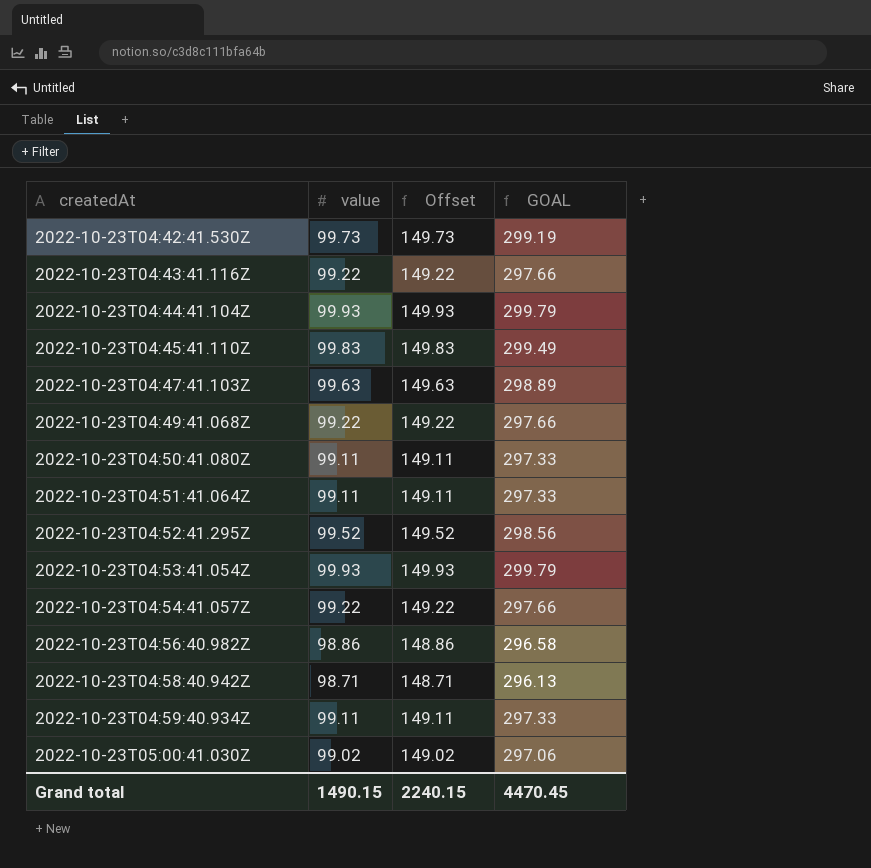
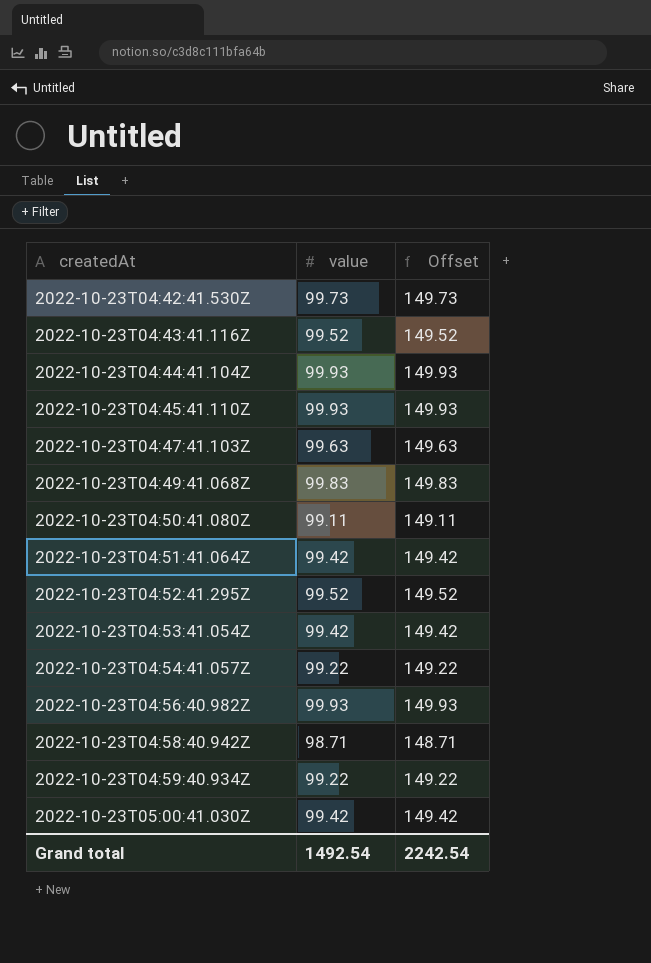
column GOAL | formula: [value] * 3 -> none
2022-10-23T04:43:41.116Z | value: 99.22 -> 99.52
2022-10-23T04:43:41.116Z | Offset: 149.22 -> 149.52
2022-10-23T04:45:41.110Z | value: 99.83 -> 99.93
2022-10-23T04:45:41.110Z | Offset: 149.83 -> 149.93
2022-10-23T04:49:41.068Z | value: 99.22 -> 99.83
2022-10-23T04:49:41.068Z | Offset: 149.22 -> 149.83
2022-10-23T04:51:41.064Z | value: 99.11 -> 99.42
2022-10-23T04:51:41.064Z | Offset: 149.11 -> 149.42
2022-10-23T04:53:41.054Z | value: 99.93 -> 99.42
2022-10-23T04:53:41.054Z | Offset: 149.93 -> 149.42
2022-10-23T04:56:40.982Z | value: 98.86 -> 99.93
2022-10-23T04:56:40.982Z | Offset: 148.86 -> 149.93
2022-10-23T04:59:40.934Z | value: 99.11 -> 99.22
2022-10-23T04:59:40.934Z | Offset: 149.11 -> 149.22
2022-10-23T05:00:41.030Z | value: 99.02 -> 99.42
2022-10-23T05:00:41.030Z | Offset: 149.02 -> 149.42
Grand total | value: 1490.15 -> 1492.54
Grand total | Offset: 2240.15 -> 2242.54

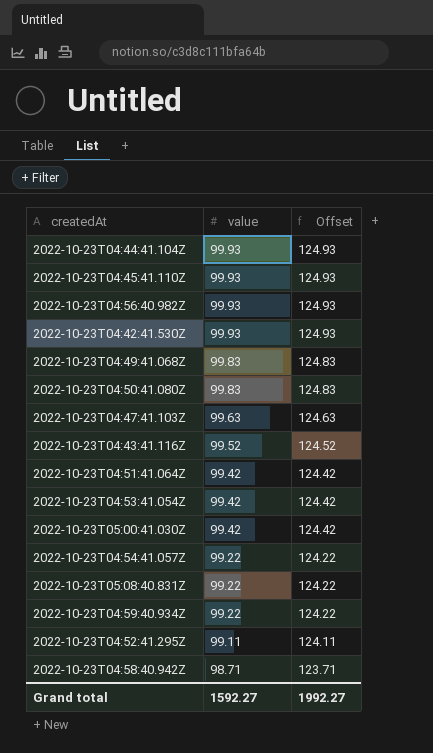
row order: createdAt ascending -> value descending
column Offset | formula: [value] + 50 -> [value] + 25
2022-10-23T04:42:41.530Z | value: 99.73 -> 99.93
2022-10-23T04:50:41.080Z | value: 99.11 -> 99.83
row 2022-10-23T05:08:40.831Z: none -> 99.22 | 124.22
2022-10-23T04:52:41.295Z | value: 99.52 -> 99.11
Grand total | value: 1492.54 -> 1592.27
Grand total | Offset: 2242.54 -> 1992.27

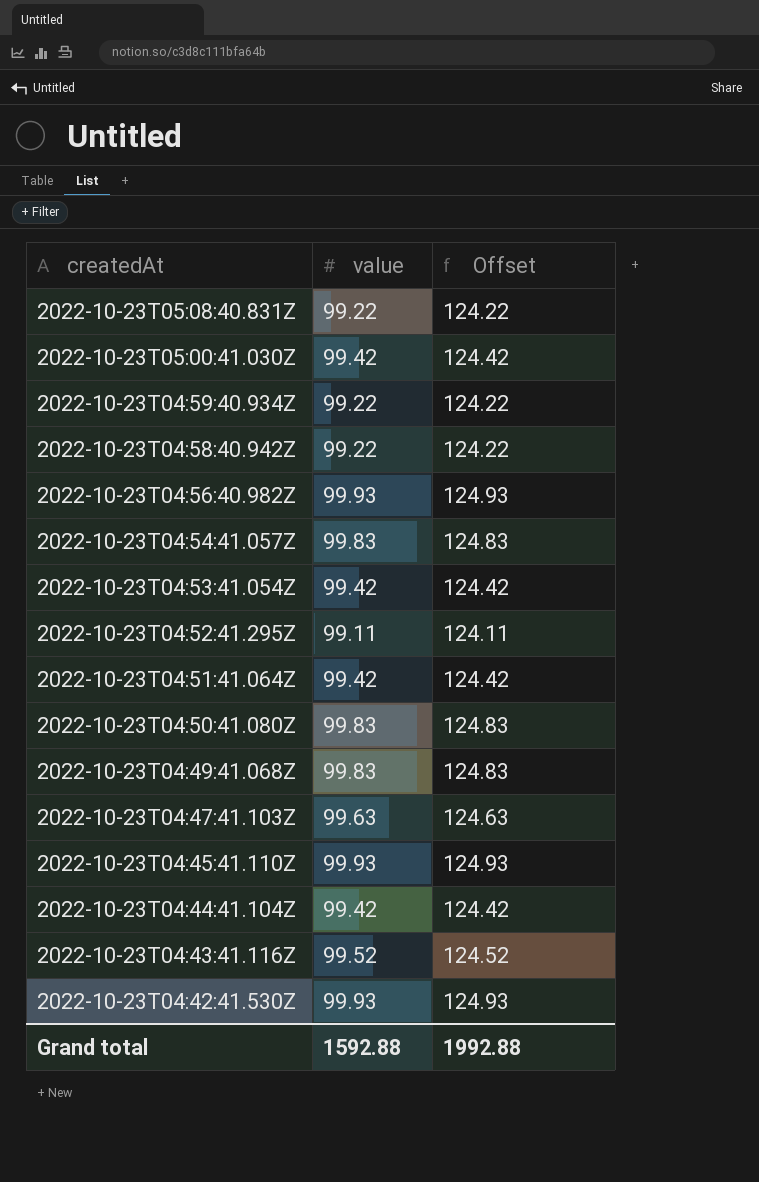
row order: value descending -> createdAt descending
2022-10-23T04:58:40.942Z | value: 98.71 -> 99.22
2022-10-23T04:58:40.942Z | Offset: 123.71 -> 124.22
2022-10-23T04:54:41.057Z | value: 99.22 -> 99.83
2022-10-23T04:54:41.057Z | Offset: 124.22 -> 124.83
2022-10-23T04:44:41.104Z | value: 99.93 -> 99.42
2022-10-23T04:44:41.104Z | Offset: 124.93 -> 124.42
Grand total | value: 1592.27 -> 1592.88
Grand total | Offset: 1992.27 -> 1992.88

